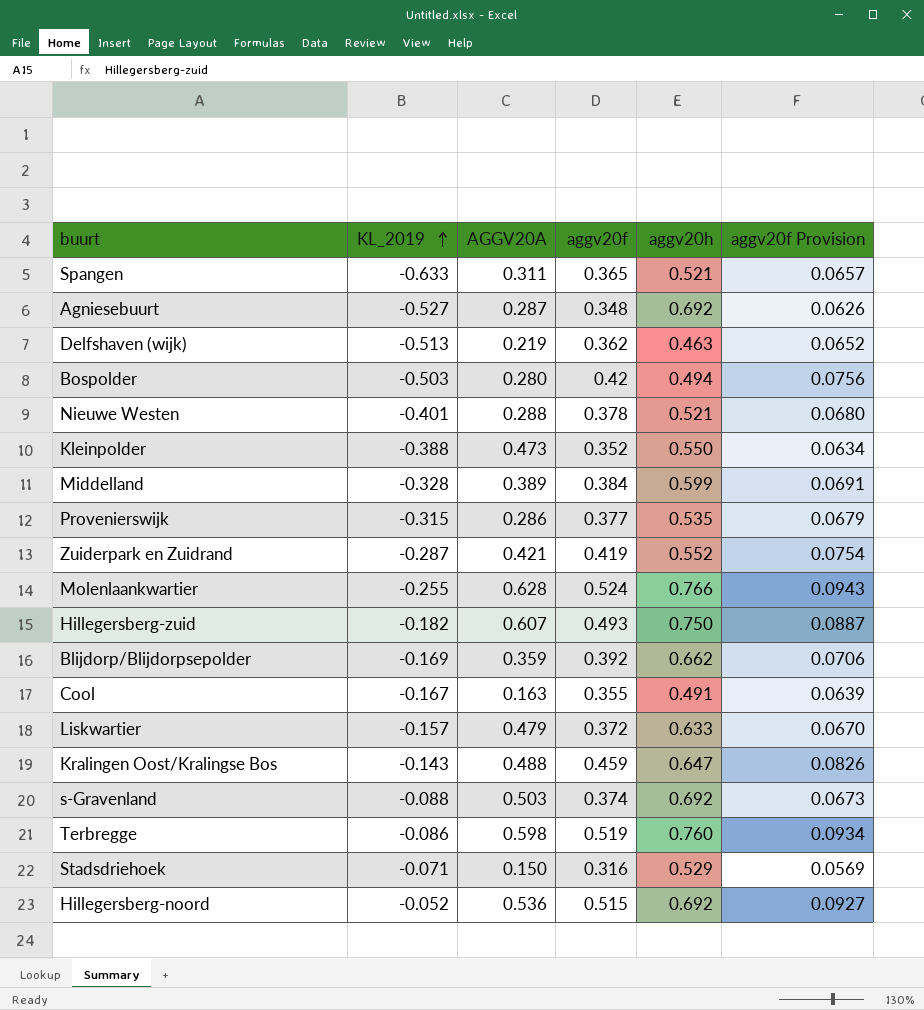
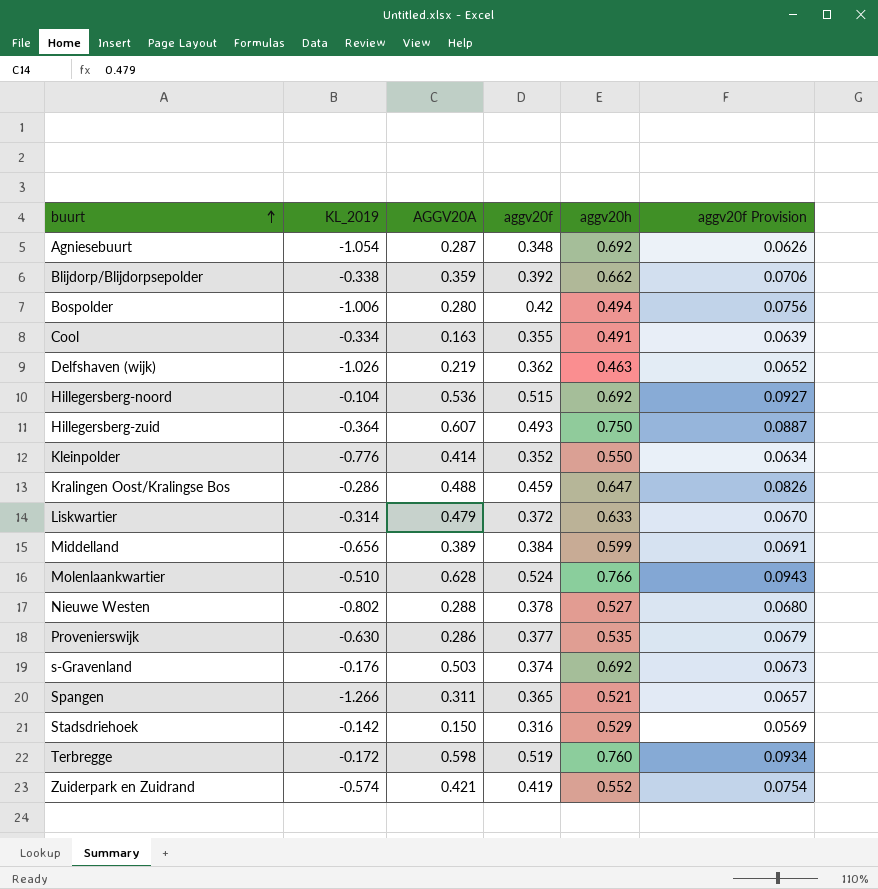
row order: KL_2019 ascending -> buurt ascending
Agniesebuurt | KL_2019: -0.527 -> -1.054
Blijdorp/Blijdorpsepolder | KL_2019: -0.169 -> -0.338
Bospolder | KL_2019: -0.503 -> -1.006
Cool | KL_2019: -0.167 -> -0.334
Delfshaven (wijk) | KL_2019: -0.513 -> -1.026
Hillegersberg-noord | KL_2019: -0.052 -> -0.104
Hillegersberg-zuid | KL_2019: -0.182 -> -0.364
Kleinpolder | KL_2019: -0.388 -> -0.776
Kleinpolder | AGGV20A: 0.473 -> 0.414
Kralingen Oost/Kralingse Bos | KL_2019: -0.143 -> -0.286
Liskwartier | KL_2019: -0.157 -> -0.314
Middelland | KL_2019: -0.328 -> -0.656
Molenlaankwartier | KL_2019: -0.255 -> -0.510
Nieuwe Westen | KL_2019: -0.401 -> -0.802
Nieuwe Westen | aggv20h: 0.521 -> 0.527
Provenierswijk | KL_2019: -0.315 -> -0.630
s-Gravenland | KL_2019: -0.088 -> -0.176
Spangen | KL_2019: -0.633 -> -1.266
Stadsdriehoek | KL_2019: -0.071 -> -0.142
Terbregge | KL_2019: -0.086 -> -0.172
Zuiderpark en Zuidrand | KL_2019: -0.287 -> -0.574

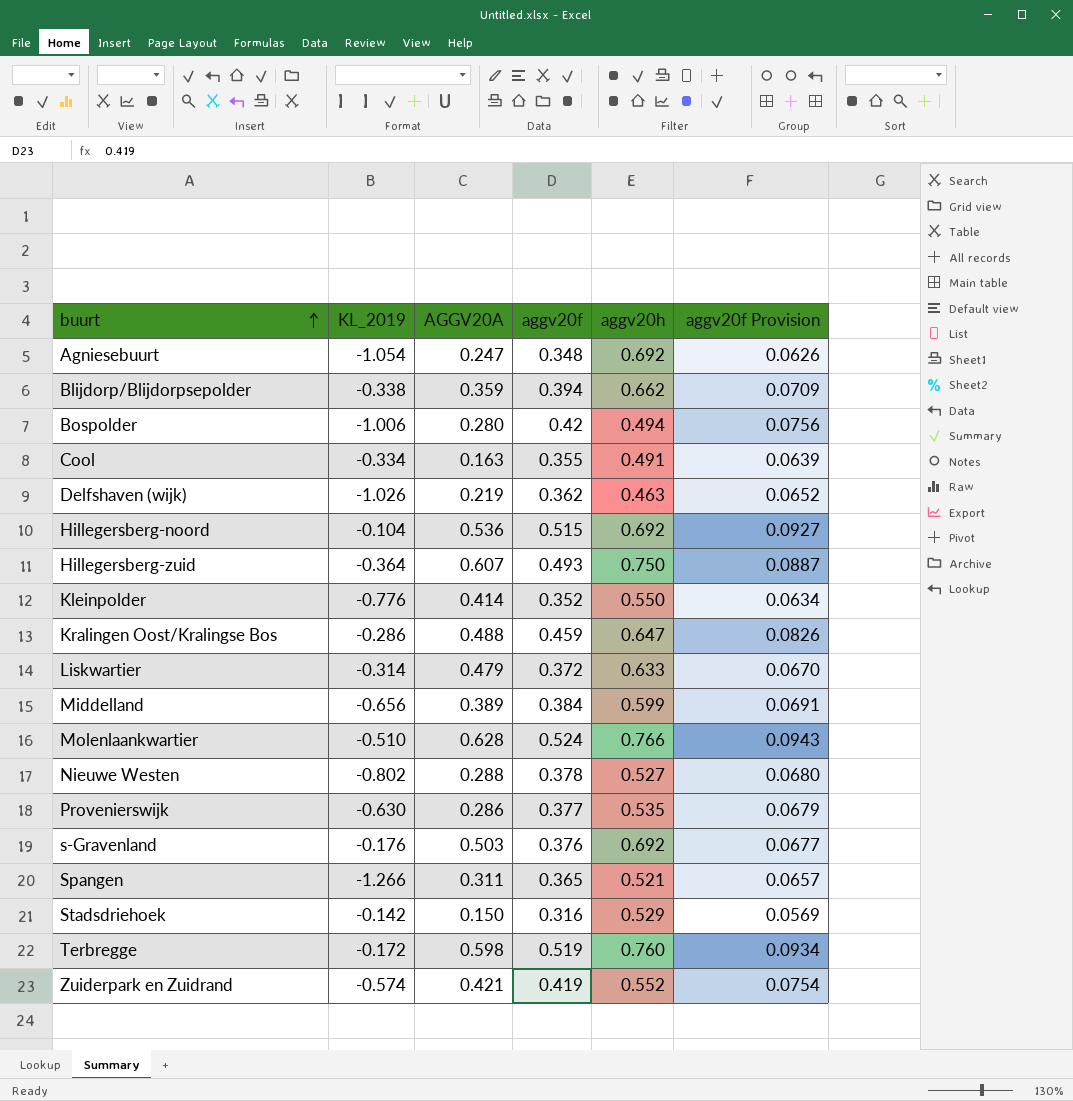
Agniesebuurt | AGGV20A: 0.287 -> 0.247
Blijdorp/Blijdorpsepolder | aggv20f: 0.392 -> 0.394
Blijdorp/Blijdorpsepolder | aggv20f Provision: 0.0706 -> 0.0709
s-Gravenland | aggv20f: 0.374 -> 0.376
s-Gravenland | aggv20f Provision: 0.0673 -> 0.0677

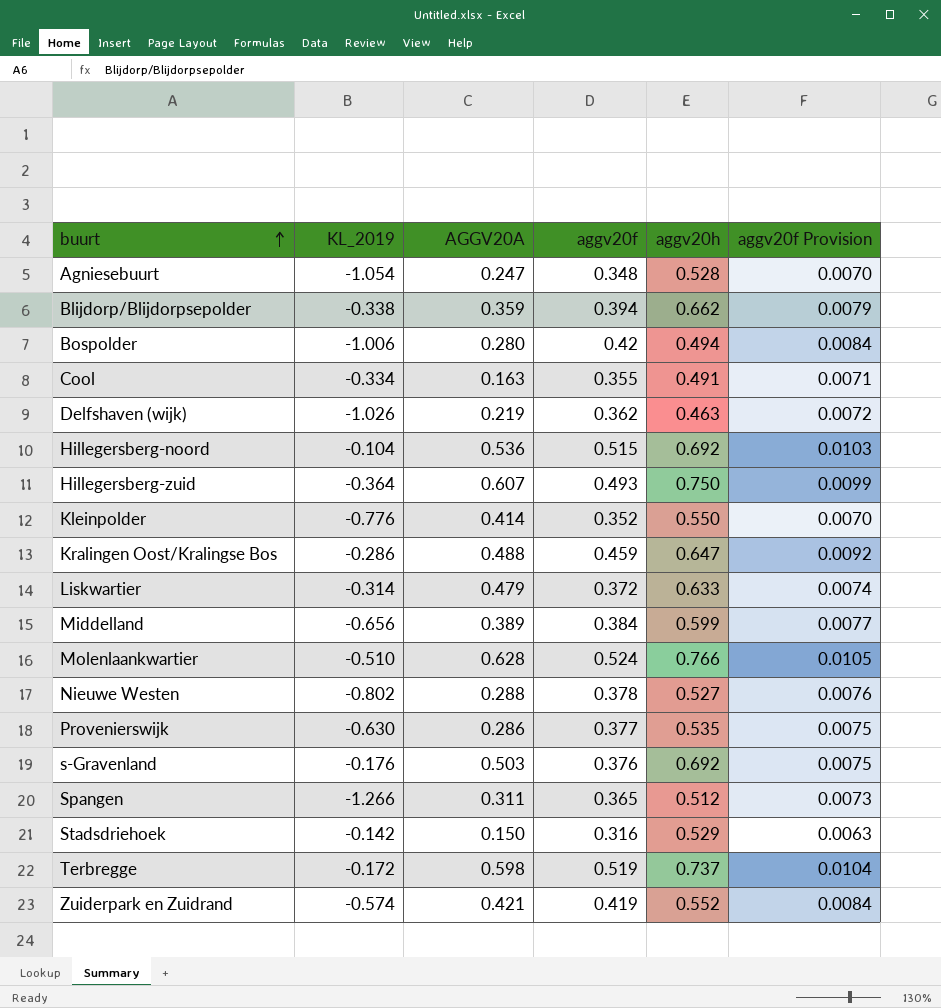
column aggv20f Provision | formula: [aggv20f] * 0.18 -> [aggv20f] * 0.02
Agniesebuurt | aggv20h: 0.692 -> 0.528
Spangen | aggv20h: 0.521 -> 0.512
Terbregge | aggv20h: 0.760 -> 0.737

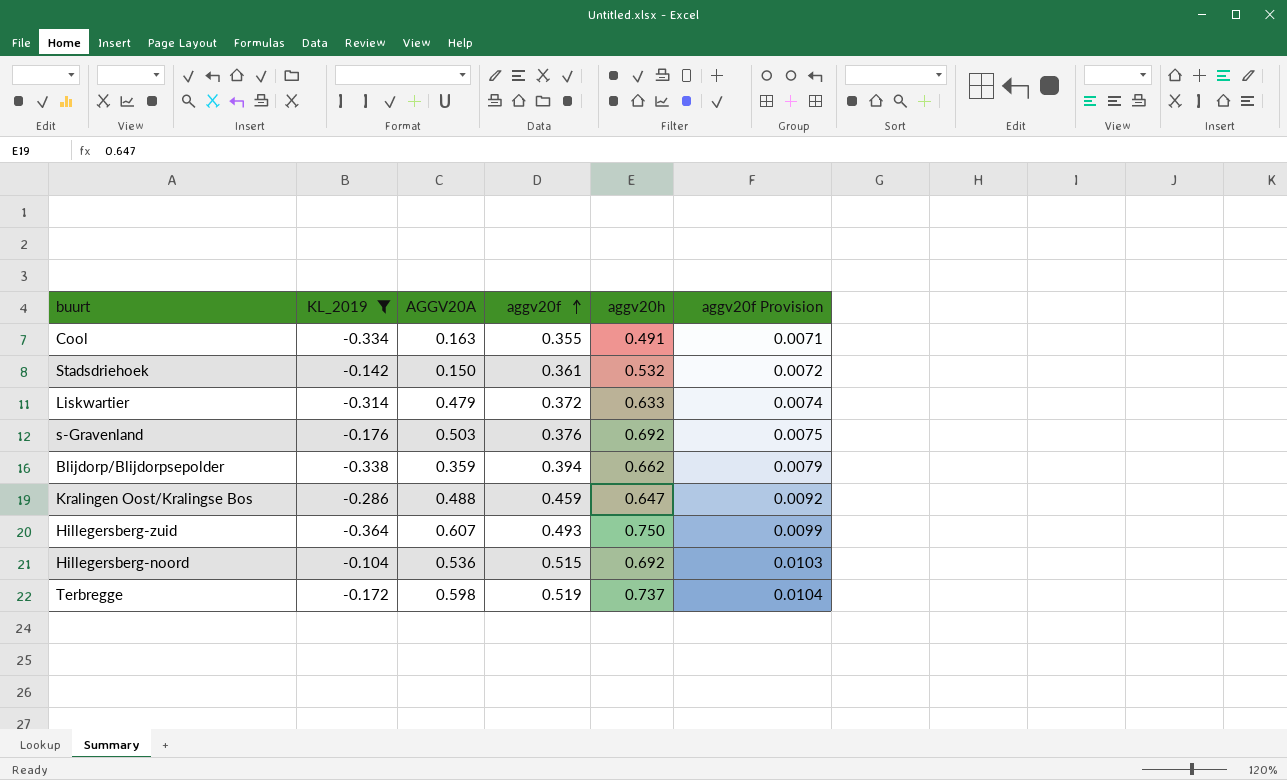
filter: none -> KL_2019 >= -0.364
row order: buurt ascending -> aggv20f ascending
Stadsdriehoek | aggv20f: 0.316 -> 0.361
Stadsdriehoek | aggv20h: 0.529 -> 0.532
Stadsdriehoek | aggv20f Provision: 0.0063 -> 0.0072

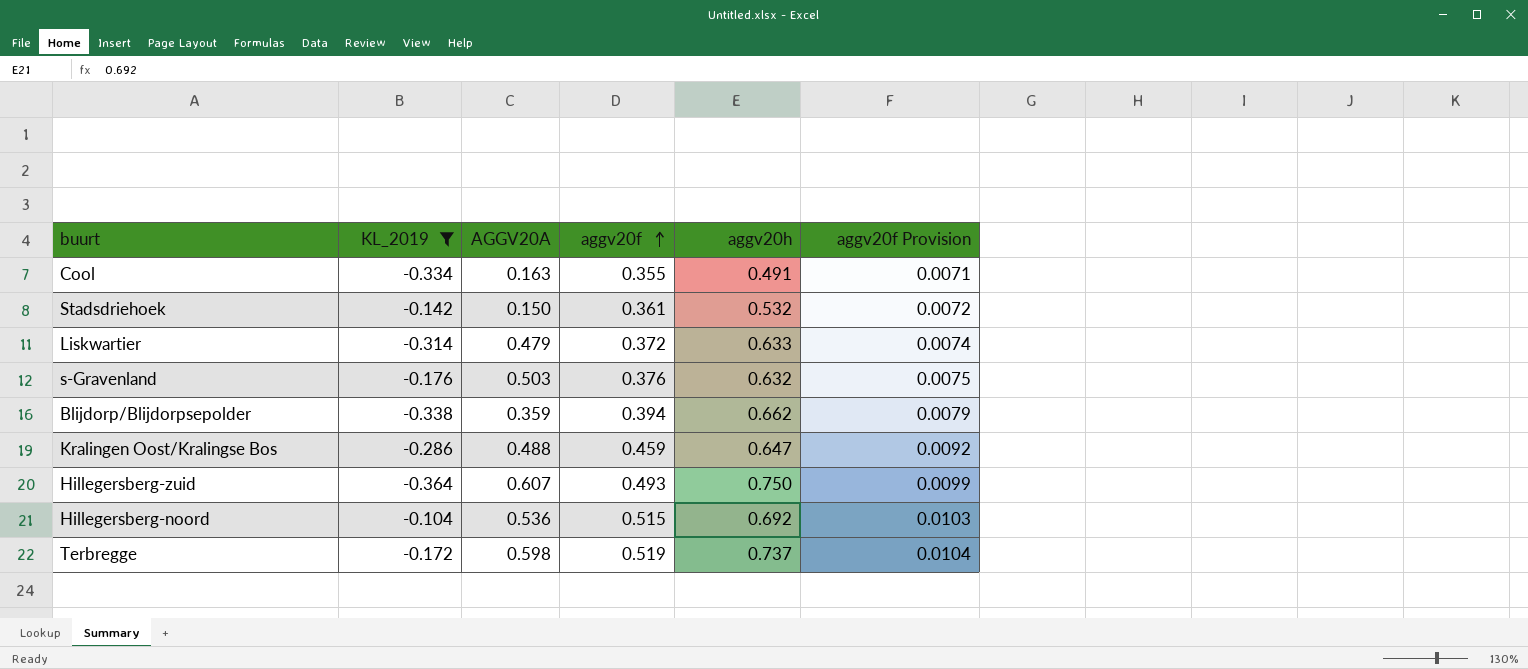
s-Gravenland | aggv20h: 0.692 -> 0.632

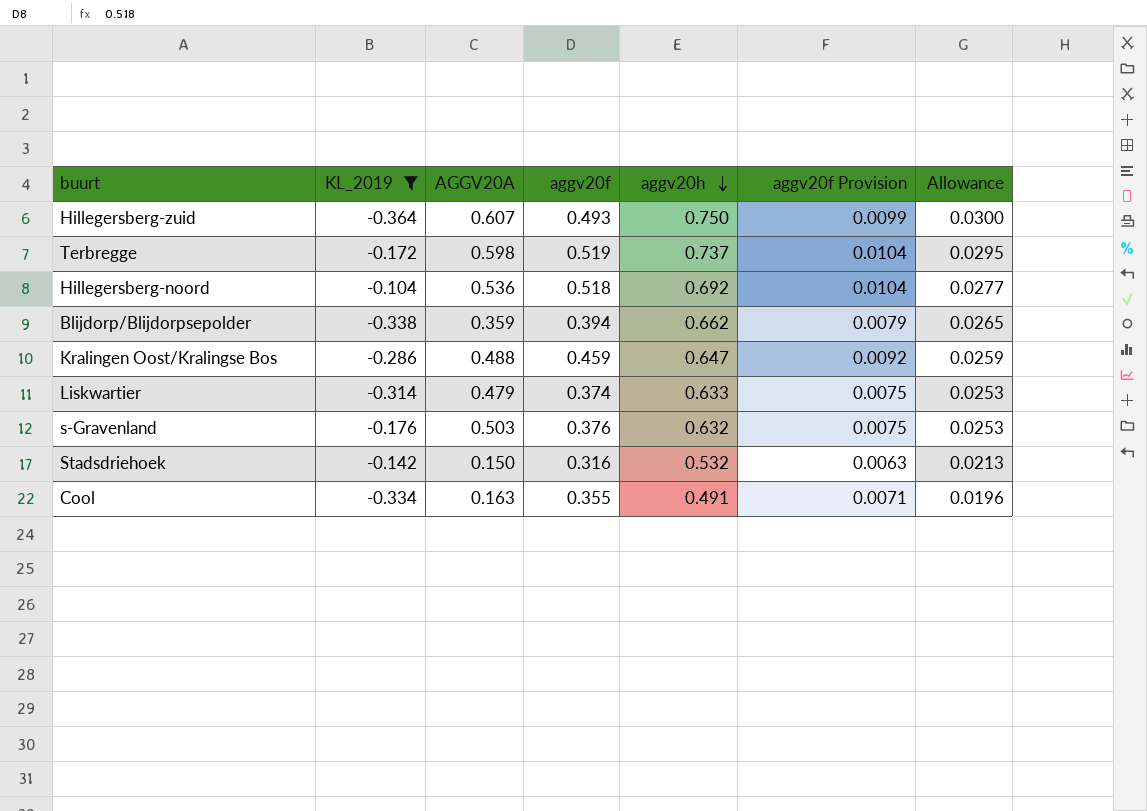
row order: aggv20f ascending -> aggv20h descending
column Allowance | formula: none -> [aggv20h] * 0.04
Hillegersberg-noord | aggv20f: 0.515 -> 0.518
Hillegersberg-noord | aggv20f Provision: 0.0103 -> 0.0104
Liskwartier | aggv20f: 0.372 -> 0.374
Liskwartier | aggv20f Provision: 0.0074 -> 0.0075
Stadsdriehoek | aggv20f: 0.361 -> 0.316
Stadsdriehoek | aggv20f Provision: 0.0072 -> 0.0063

